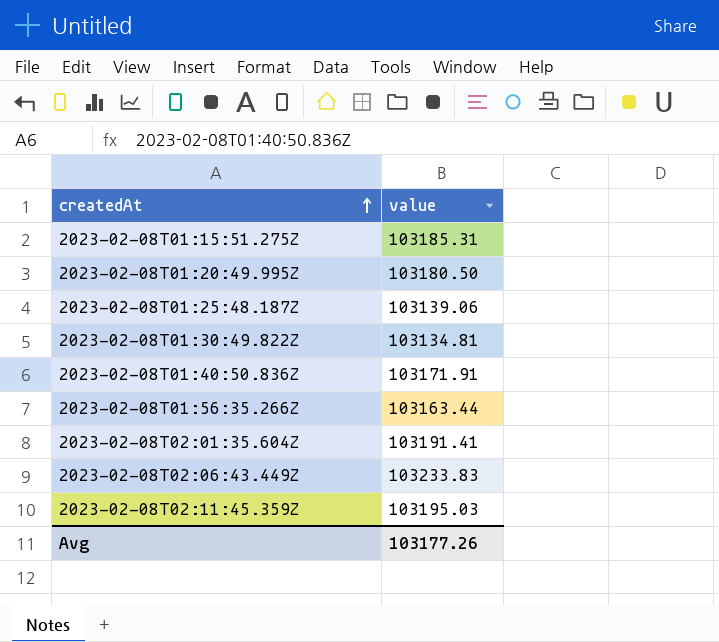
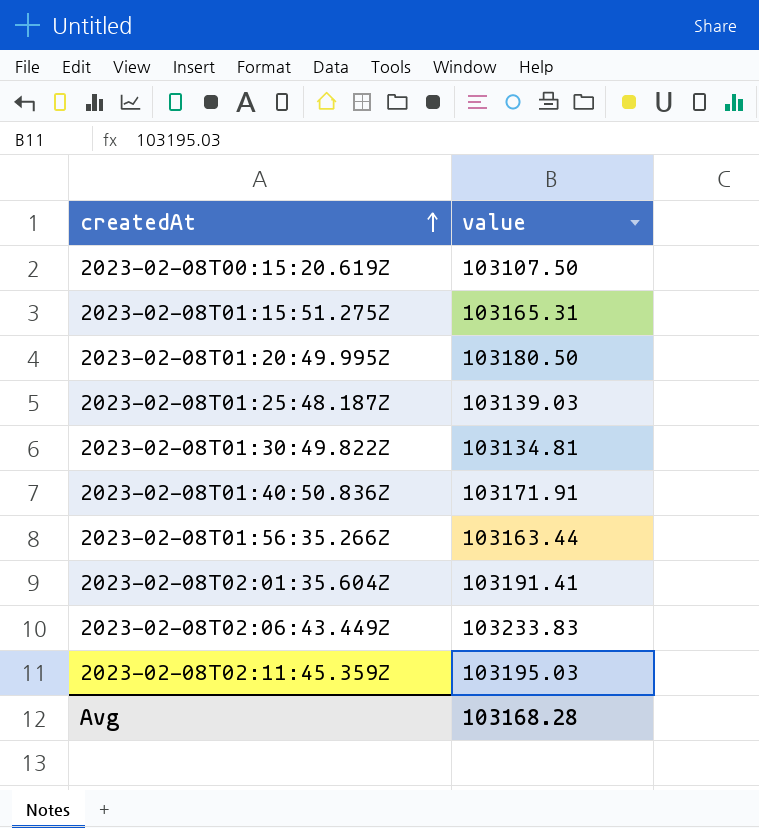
row 2023-02-08T00:15:20.619Z: none -> 103107.50
2023-02-08T01:15:51.275Z | value: 103185.31 -> 103165.31
2023-02-08T01:25:48.187Z | value: 103139.06 -> 103139.03
Avg | value: 103177.26 -> 103168.28

